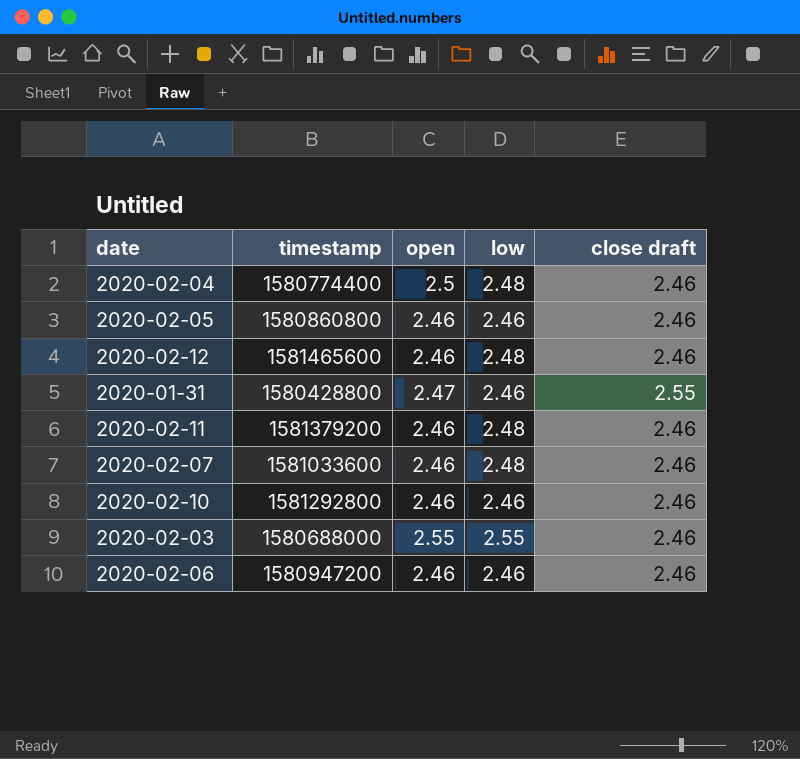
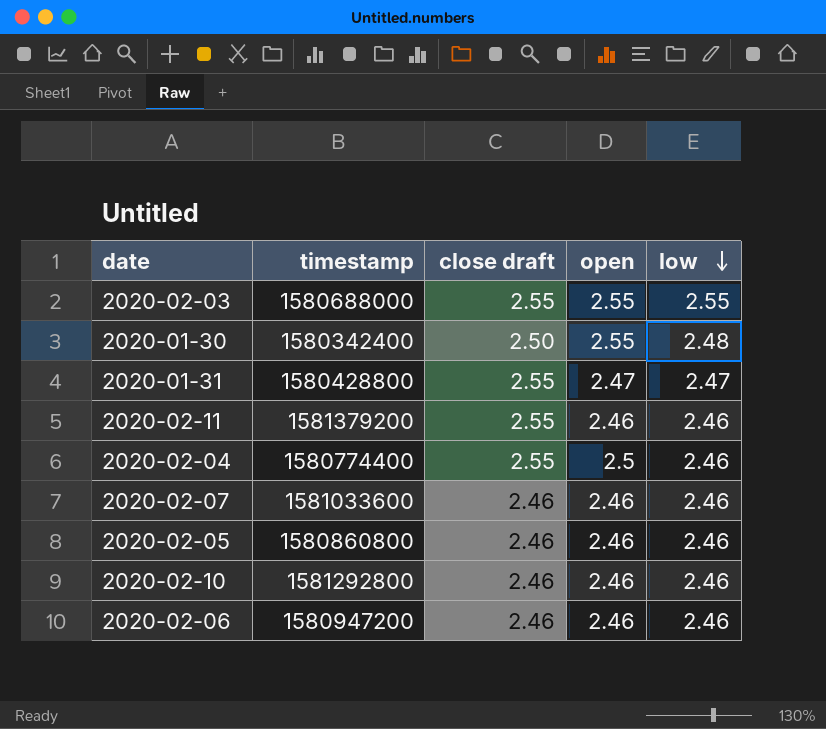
row order: none -> low descending
column close draft | position: 5 -> 3
row 2020-02-12: 1581465600 | 2.46 | 2.48 | 2.46 -> none
2020-02-03 | close draft: 2.46 -> 2.55
row 2020-01-30: none -> 1580342400 | 2.50 | 2.55 | 2.48
2020-01-31 | low: 2.46 -> 2.47
2020-02-11 | close draft: 2.46 -> 2.55
2020-02-11 | low: 2.48 -> 2.46
2020-02-04 | close draft: 2.46 -> 2.55
2020-02-04 | low: 2.48 -> 2.46
2020-02-07 | low: 2.48 -> 2.46

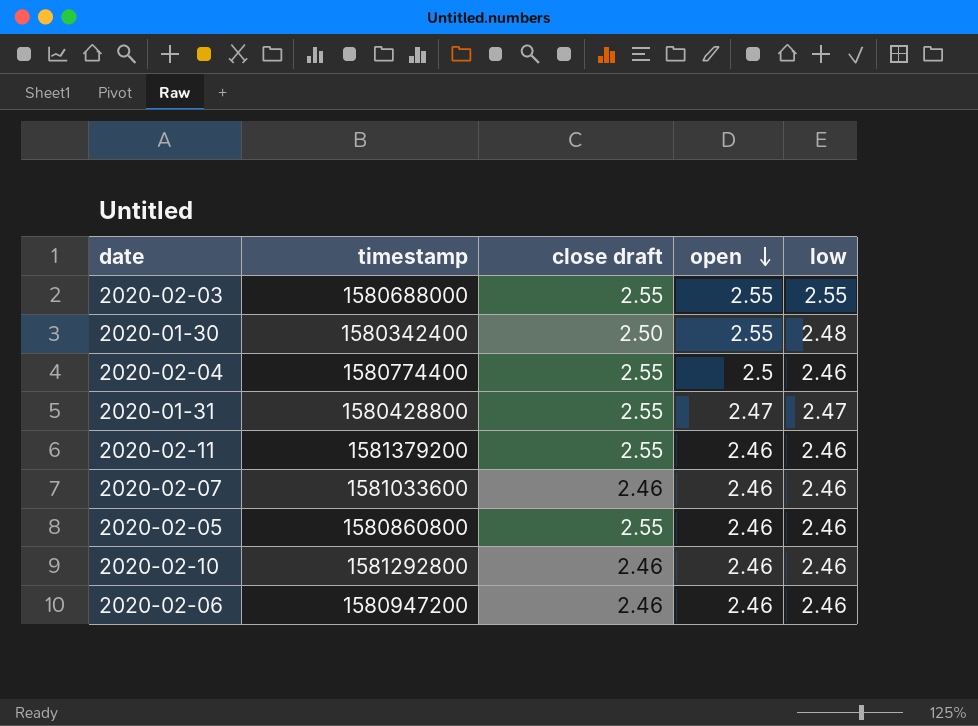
row order: low descending -> open descending
2020-02-05 | close draft: 2.46 -> 2.55

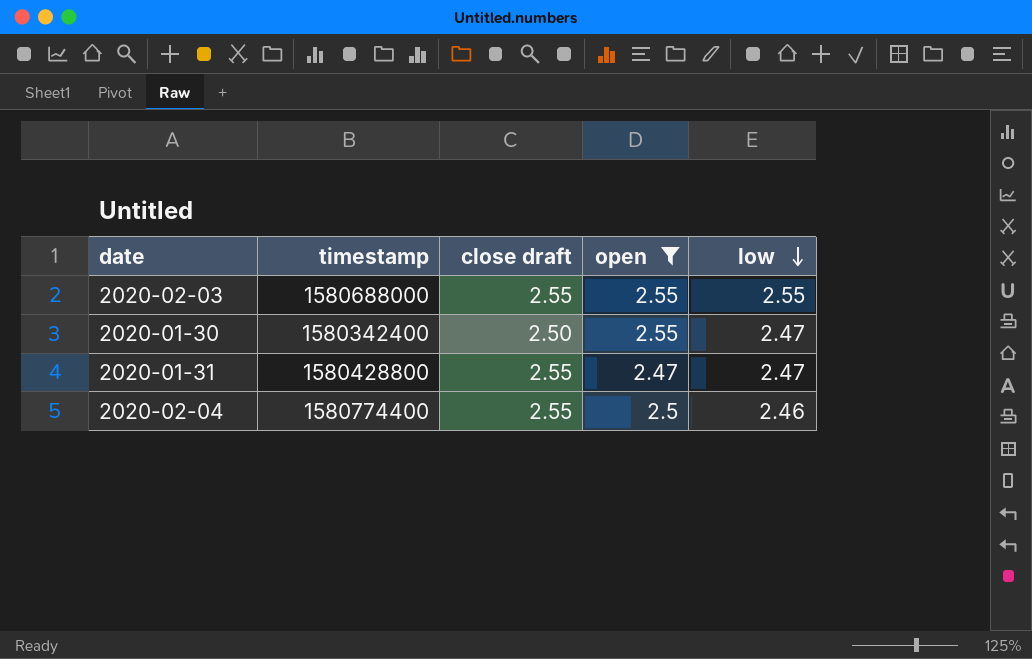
filter: none -> open != 2.46
row order: open descending -> low descending
2020-01-30 | low: 2.48 -> 2.47

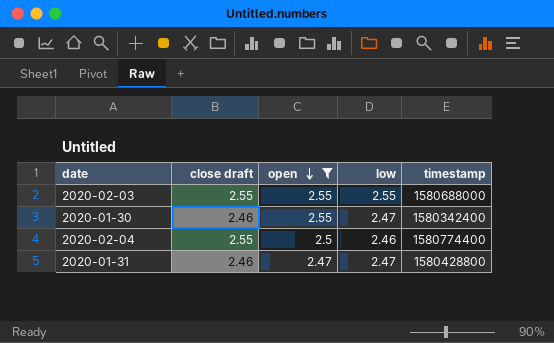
row order: low descending -> open descending
column timestamp | position: 2 -> 5
2020-01-30 | close draft: 2.50 -> 2.46
2020-01-31 | close draft: 2.55 -> 2.46

